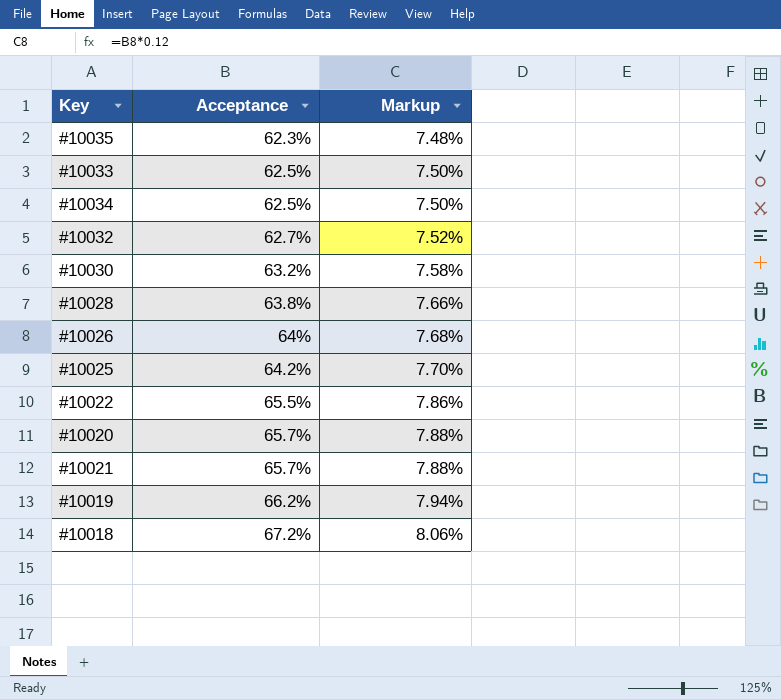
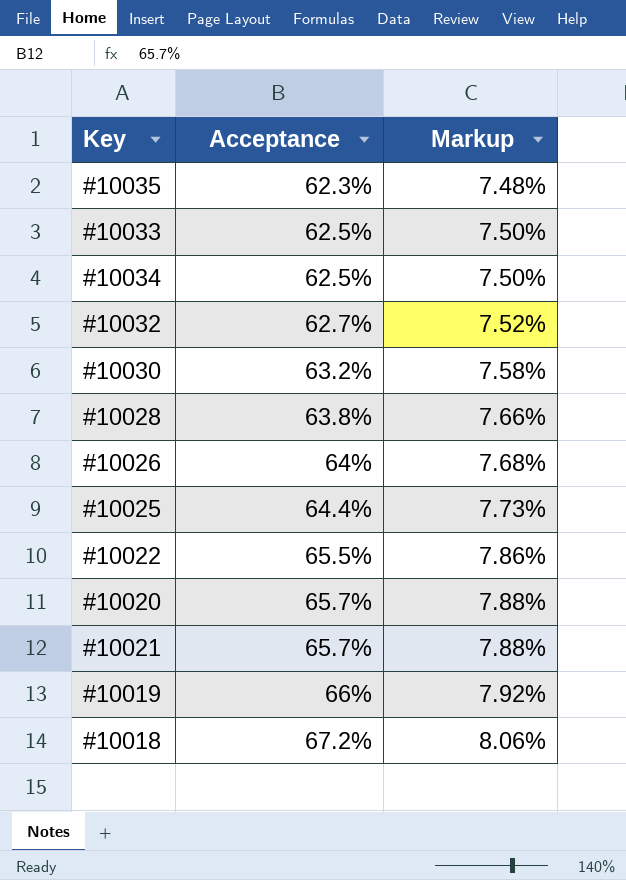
#10025 | Acceptance: 64.2% -> 64.4%
#10025 | Markup: 7.70% -> 7.73%
#10019 | Acceptance: 66.2% -> 66%
#10019 | Markup: 7.94% -> 7.92%

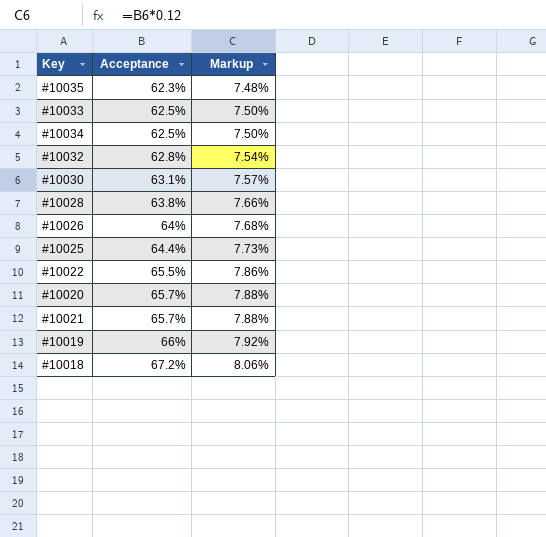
#10032 | Acceptance: 62.7% -> 62.8%
#10032 | Markup: 7.52% -> 7.54%
#10030 | Acceptance: 63.2% -> 63.1%
#10030 | Markup: 7.58% -> 7.57%

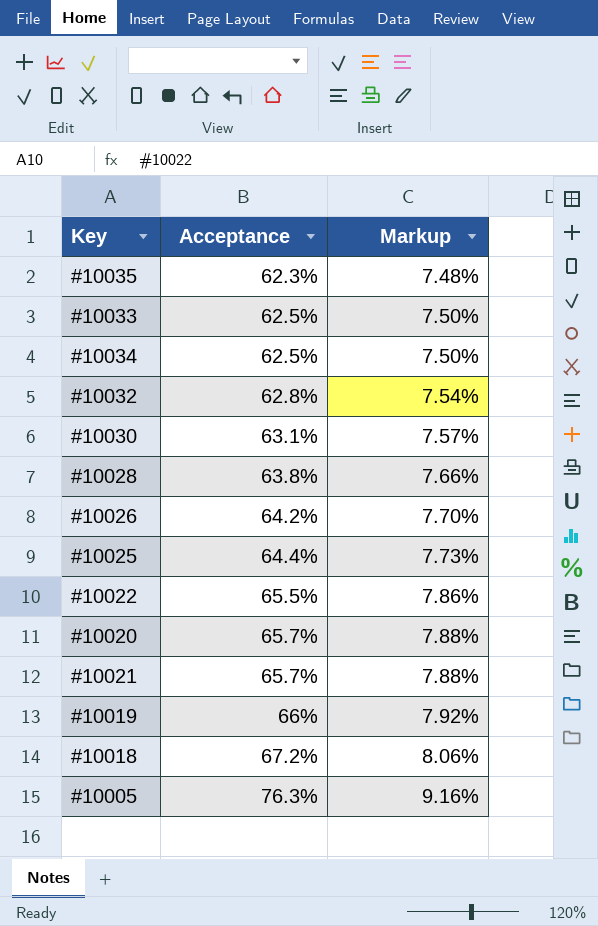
#10026 | Acceptance: 64% -> 64.2%
#10026 | Markup: 7.68% -> 7.70%
row #10005: none -> 76.3% | 9.16%

